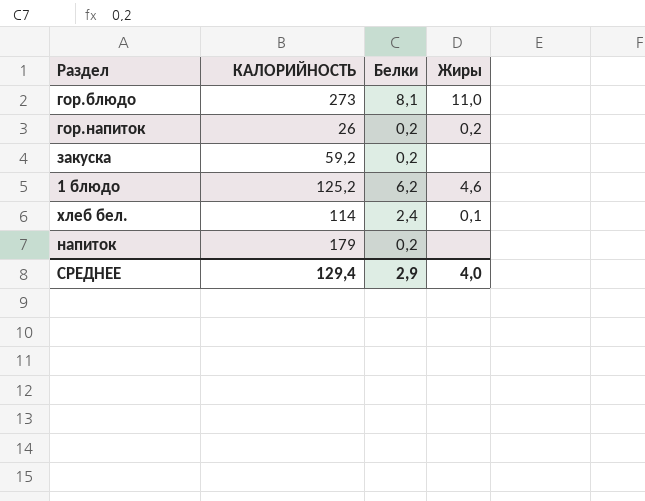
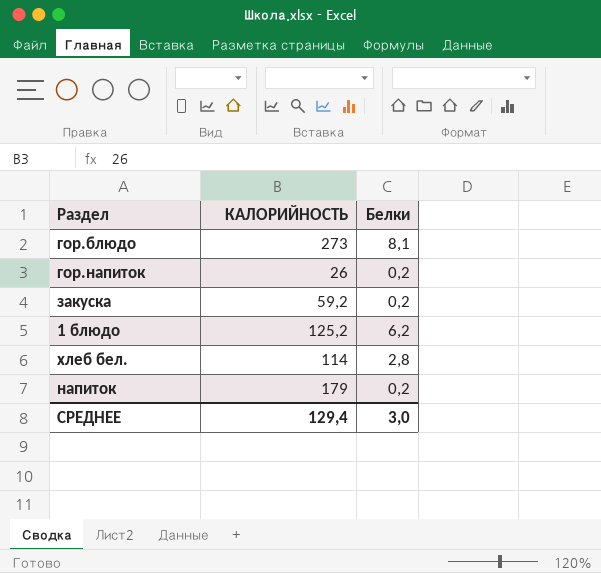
column Жиры | position: 4 -> none
хлеб бел. | Белки: 2,4 -> 2,8
СРЕДНЕЕ | Белки: 2,9 -> 3,0

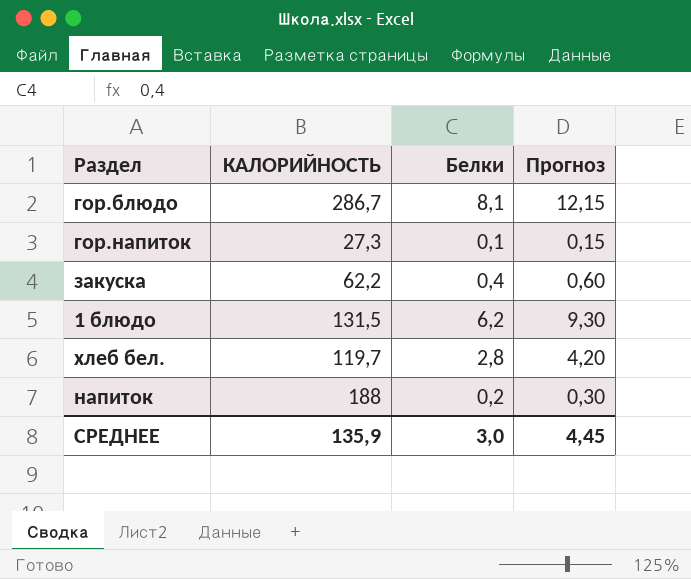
column Прогноз | formula: none -> [Белки] * 1,5
гор.блюдо | КАЛОРИЙНОСТЬ: 273 -> 286,7
гор.напиток | КАЛОРИЙНОСТЬ: 26 -> 27,3
гор.напиток | Белки: 0,2 -> 0,1
закуска | КАЛОРИЙНОСТЬ: 59,2 -> 62,2
закуска | Белки: 0,2 -> 0,4
1 блюдо | КАЛОРИЙНОСТЬ: 125,2 -> 131,5
хлеб бел. | КАЛОРИЙНОСТЬ: 114 -> 119,7
напиток | КАЛОРИЙНОСТЬ: 179 -> 188
СРЕДНЕЕ | КАЛОРИЙНОСТЬ: 129,4 -> 135,9

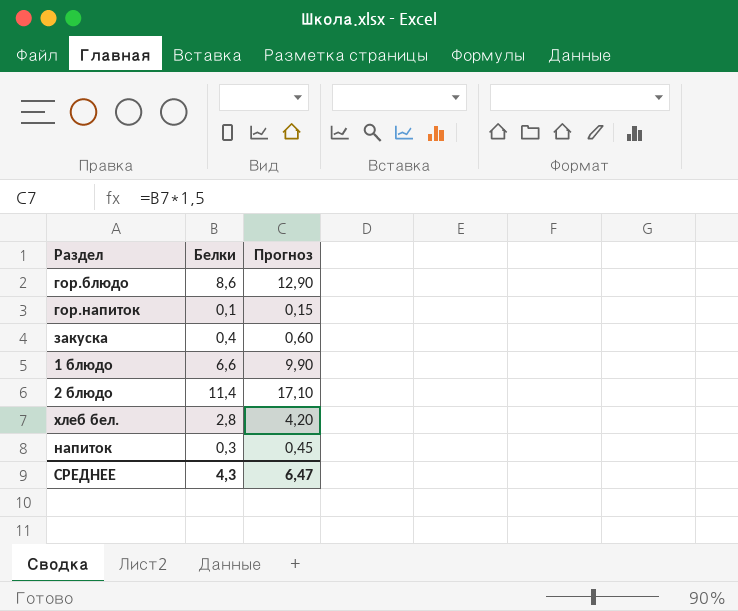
column КАЛОРИЙНОСТЬ | position: 2 -> none
гор.блюдо | Белки: 8,1 -> 8,6
гор.блюдо | Прогноз: 12,15 -> 12,90
1 блюдо | Белки: 6,2 -> 6,6
1 блюдо | Прогноз: 9,30 -> 9,90
row 2 блюдо: none -> 11,4 | 17,10
напиток | Белки: 0,2 -> 0,3
напиток | Прогноз: 0,30 -> 0,45
СРЕДНЕЕ | Белки: 3,0 -> 4,3
СРЕДНЕЕ | Прогноз: 4,45 -> 6,47

